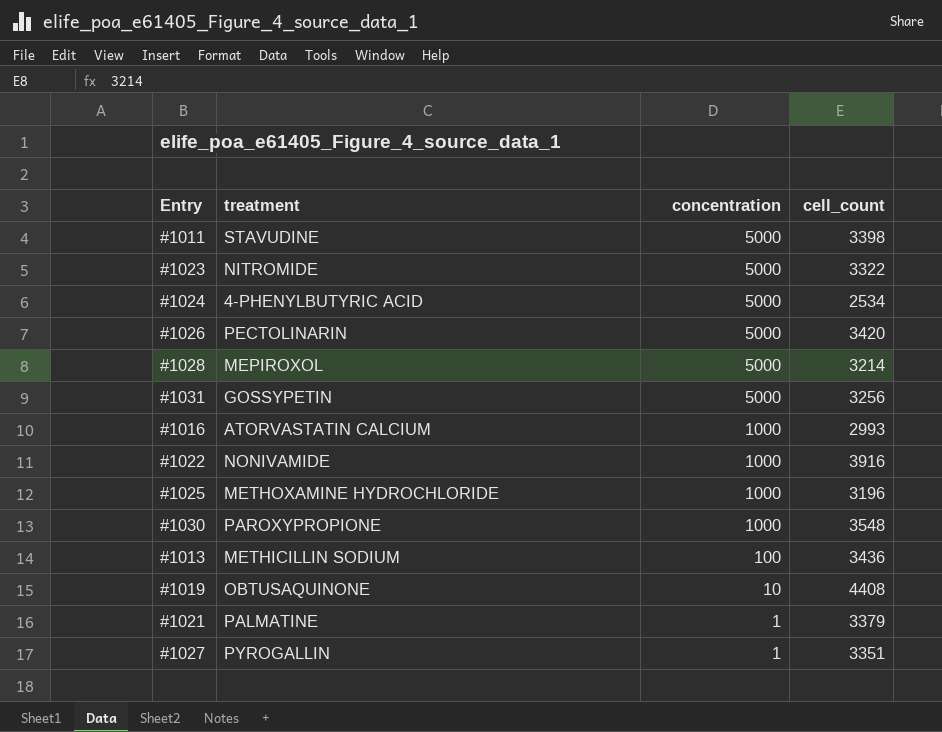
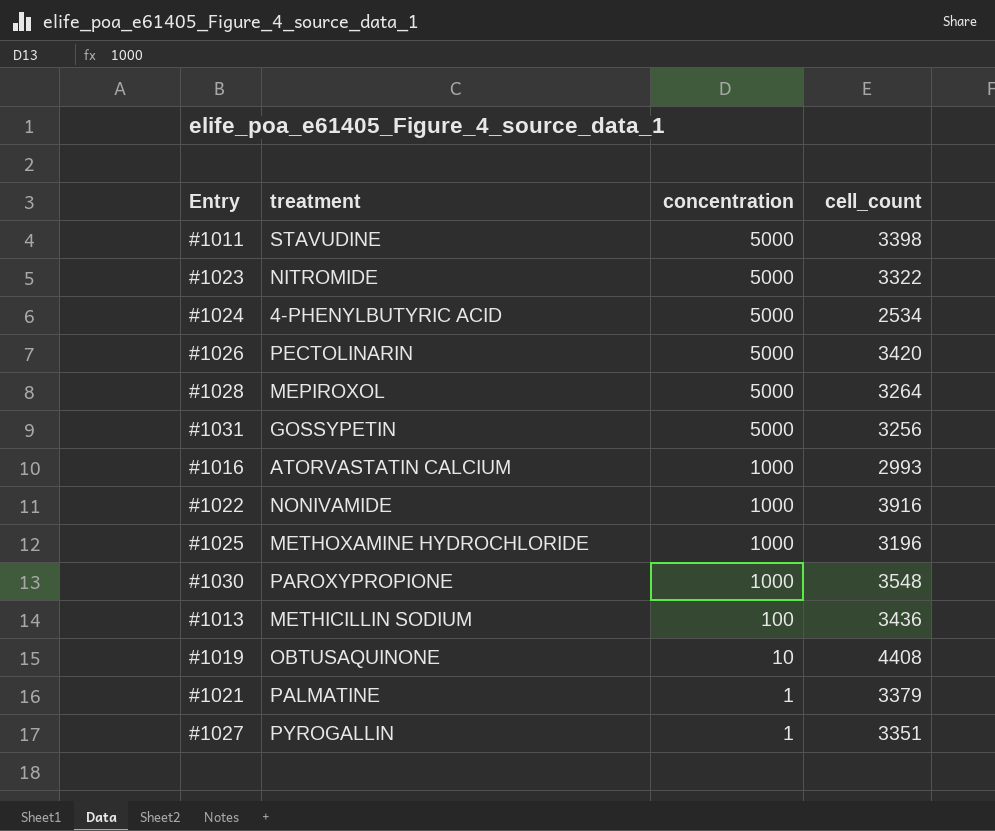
#1028 | cell_count: 3214 -> 3264

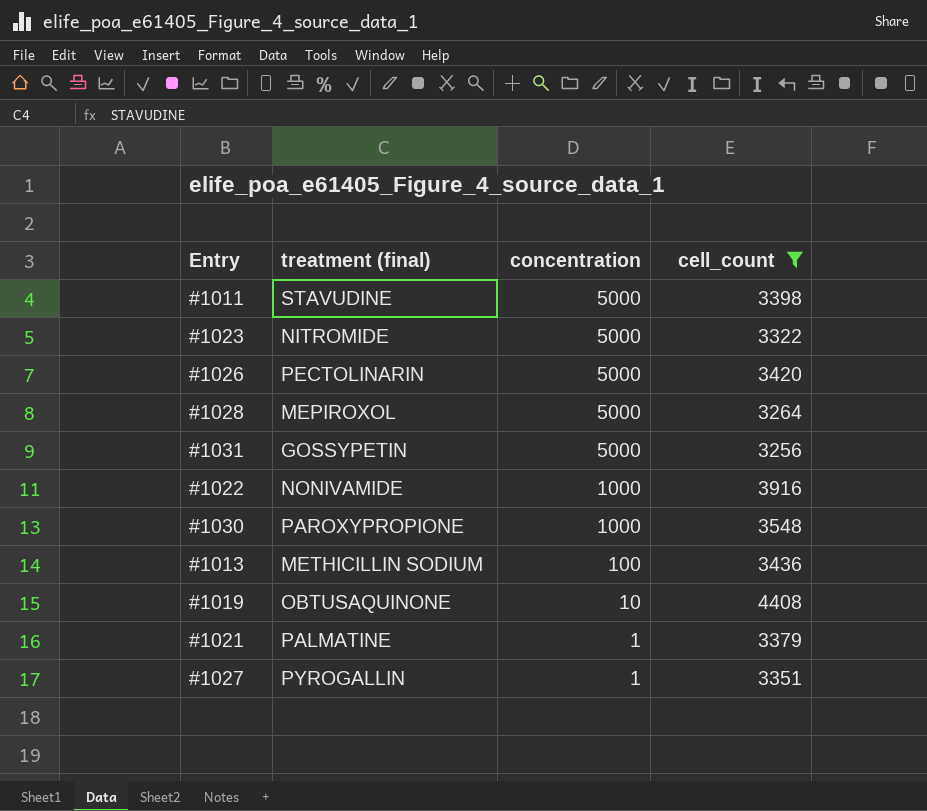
filter: none -> cell_count >= 3256
column name: treatment -> treatment (final)

